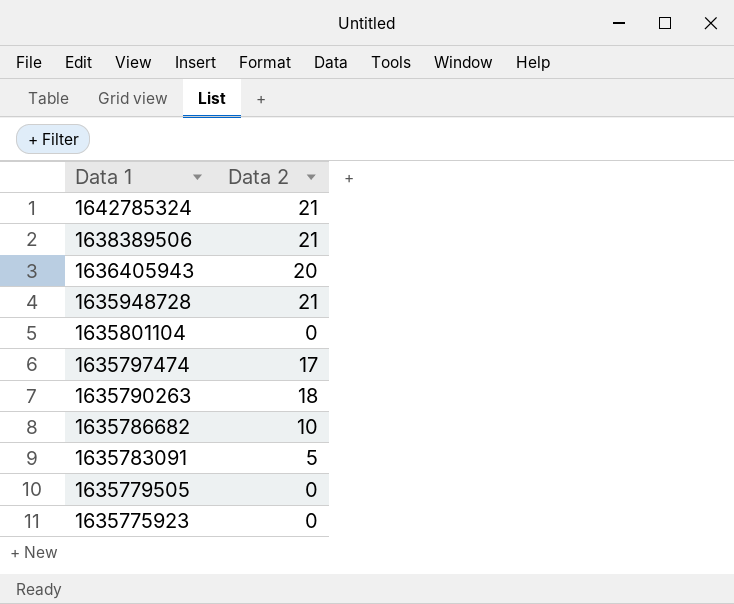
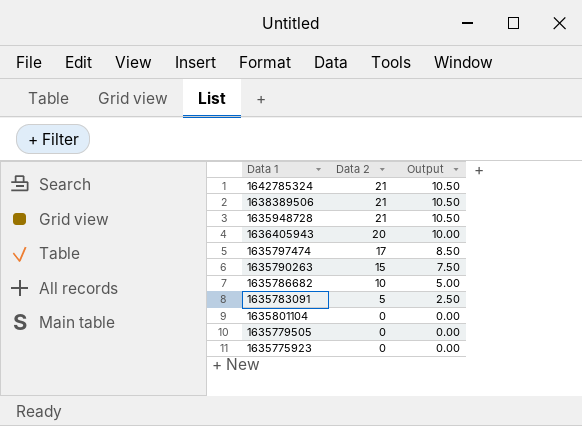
row order: Data 1 descending -> Data 2 descending
column Output | formula: none -> [Data 2] * 0.5
1635790263 | Data 2: 18 -> 15

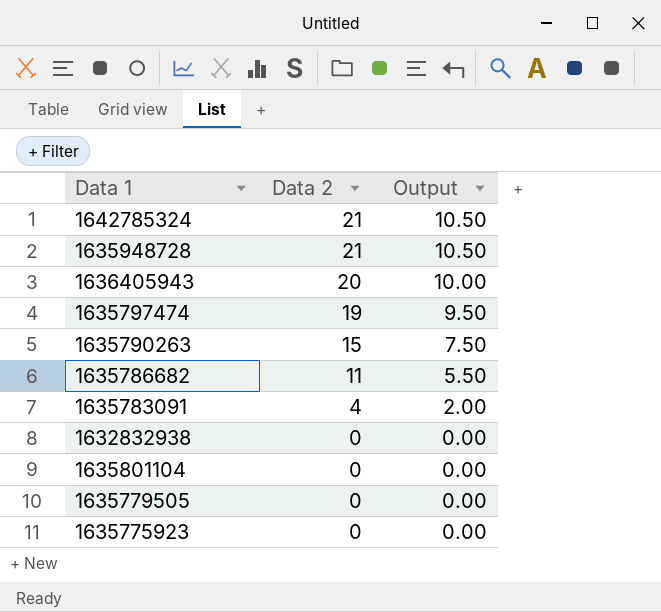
row 1638389506: 21 | 10.50 -> none
1635797474 | Data 2: 17 -> 19
1635797474 | Output: 8.50 -> 9.50
1635786682 | Data 2: 10 -> 11
1635786682 | Output: 5.00 -> 5.50
1635783091 | Data 2: 5 -> 4
1635783091 | Output: 2.50 -> 2.00
row 1632832938: none -> 0 | 0.00

